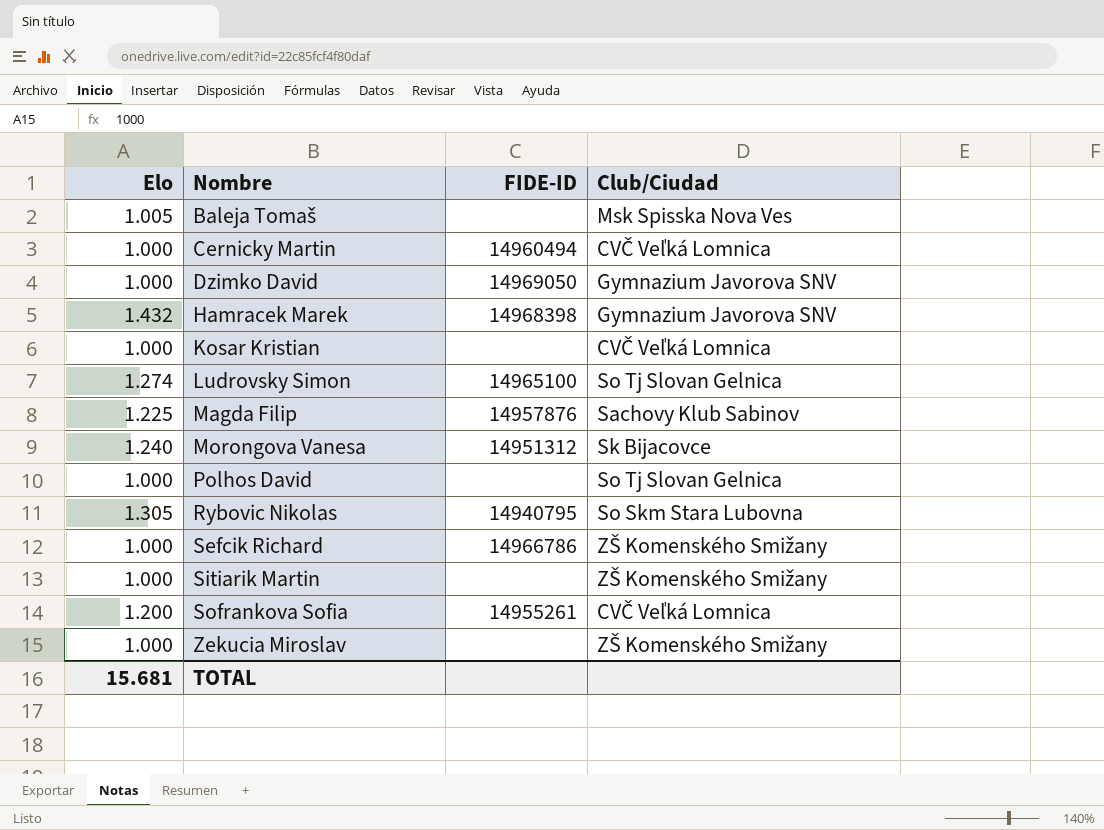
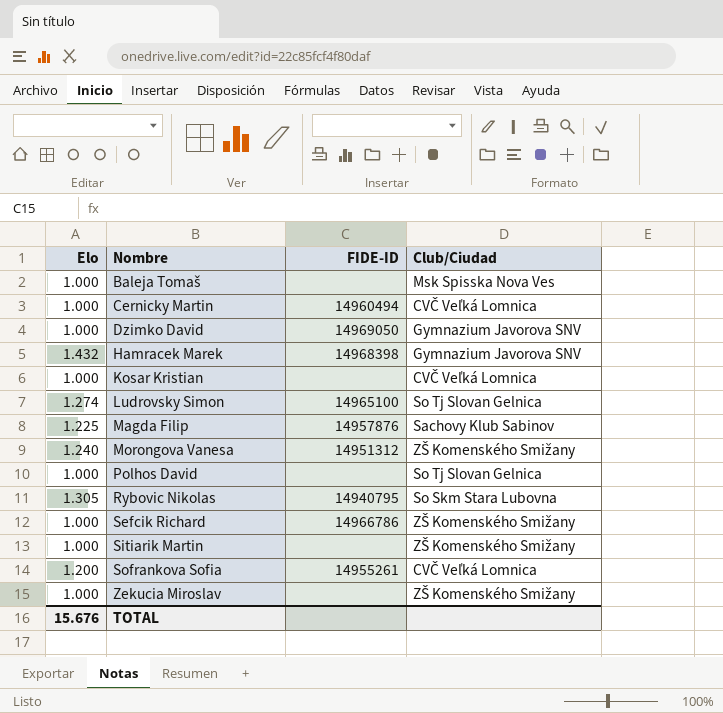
Baleja Tomaš | Elo: 1.005 -> 1.000
Morongova Vanesa | Club/Ciudad: Sk Bijacovce -> ZŠ Komenského Smižany
TOTAL | Elo: 15.681 -> 15.676

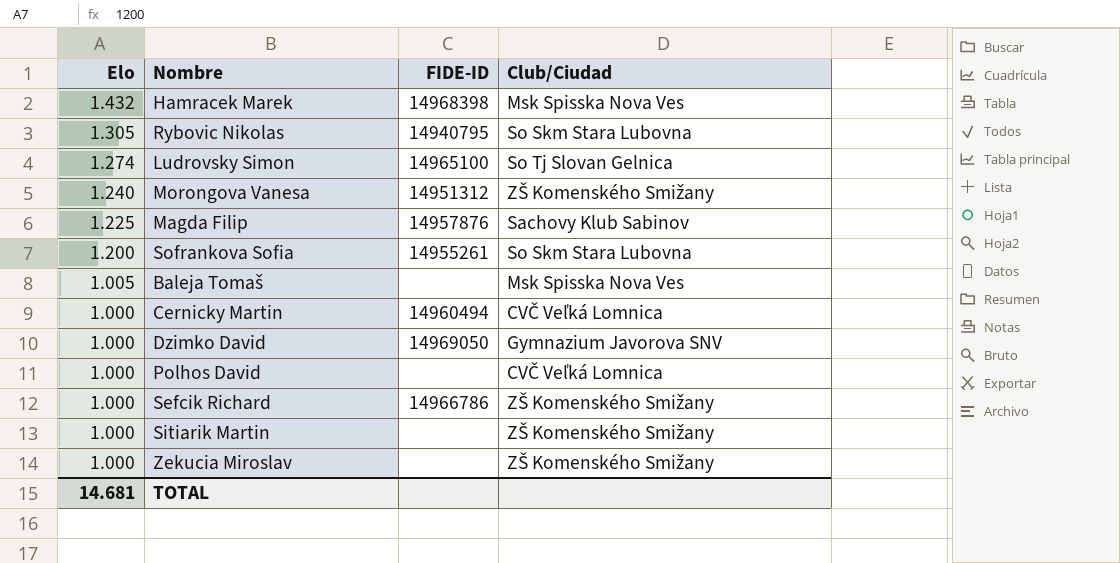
row order: Nombre ascending -> Elo descending
row Kosar Kristian: 1.000 | none | CVČ Veľká Lomnica -> none
Hamracek Marek | Club/Ciudad: Gymnazium Javorova SNV -> Msk Spisska Nova Ves
Sofrankova Sofia | Club/Ciudad: CVČ Veľká Lomnica -> So Skm Stara Lubovna
Baleja Tomaš | Elo: 1.000 -> 1.005
Polhos David | Club/Ciudad: So Tj Slovan Gelnica -> CVČ Veľká Lomnica
TOTAL | Elo: 15.676 -> 14.681

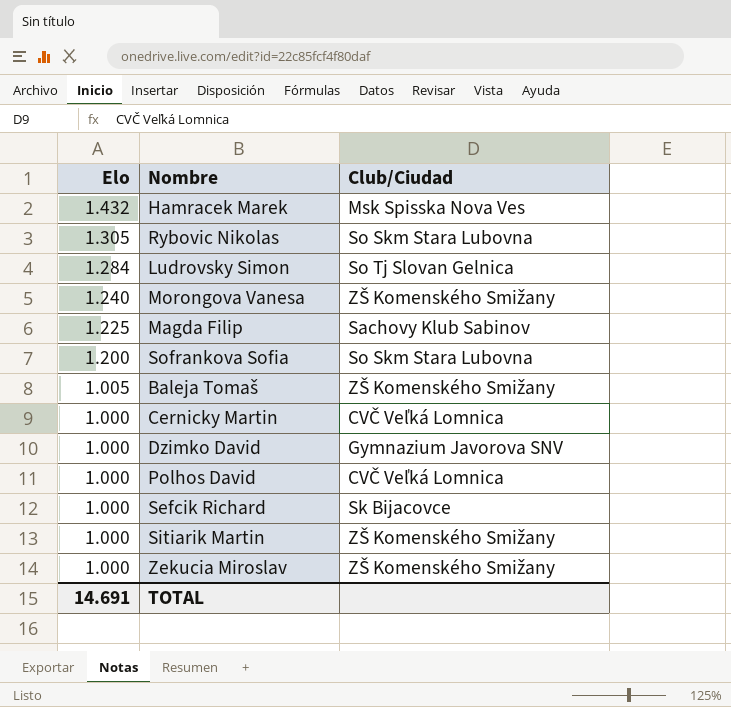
column FIDE-ID | position: 3 -> none
Ludrovsky Simon | Elo: 1.274 -> 1.284
Baleja Tomaš | Club/Ciudad: Msk Spisska Nova Ves -> ZŠ Komenského Smižany
Sefcik Richard | Club/Ciudad: ZŠ Komenského Smižany -> Sk Bijacovce
TOTAL | Elo: 14.681 -> 14.691

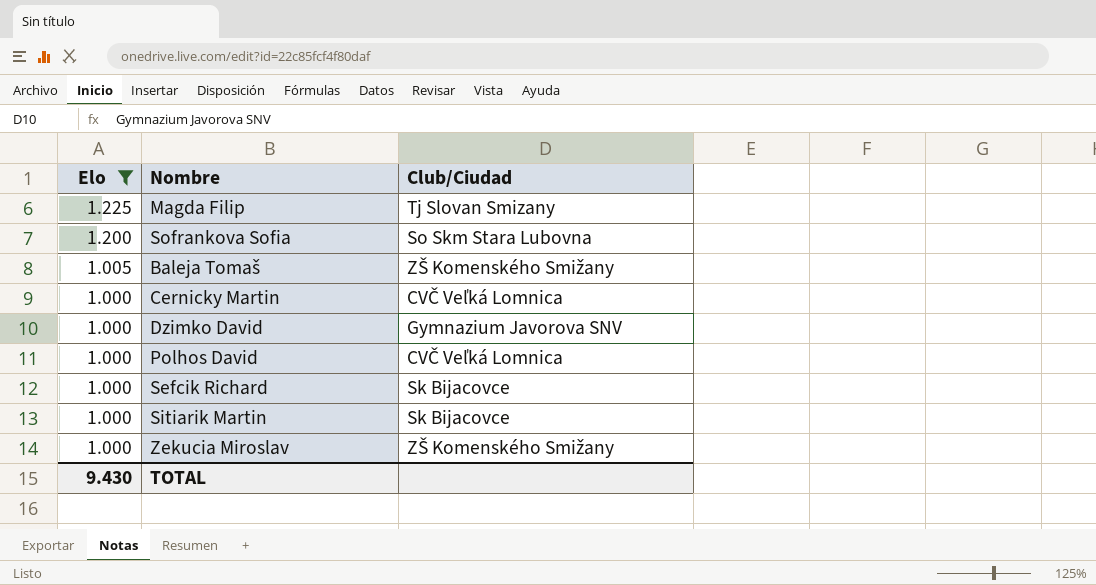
filter: none -> Elo <= 1.225
Magda Filip | Club/Ciudad: Sachovy Klub Sabinov -> Tj Slovan Smizany
Sitiarik Martin | Club/Ciudad: ZŠ Komenského Smižany -> Sk Bijacovce
TOTAL | Elo: 14.691 -> 9.430

